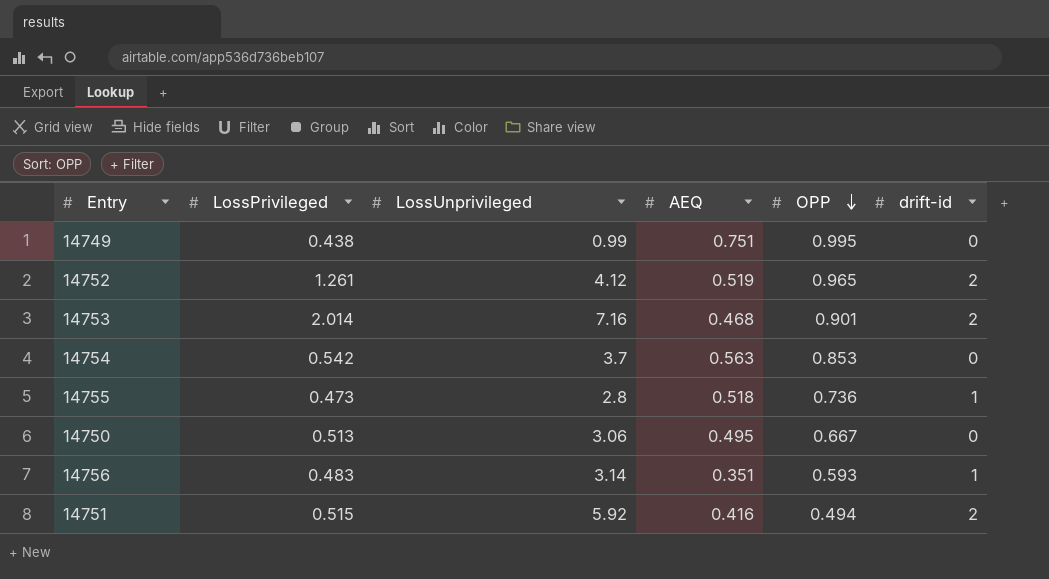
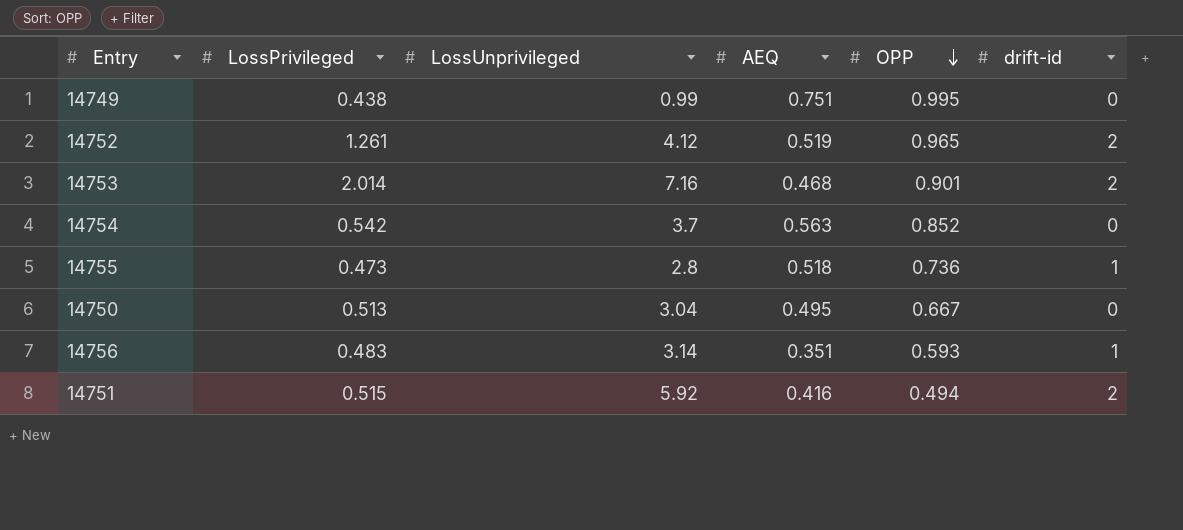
14754 | OPP: 0.853 -> 0.852
14750 | LossUnprivileged: 3.06 -> 3.04

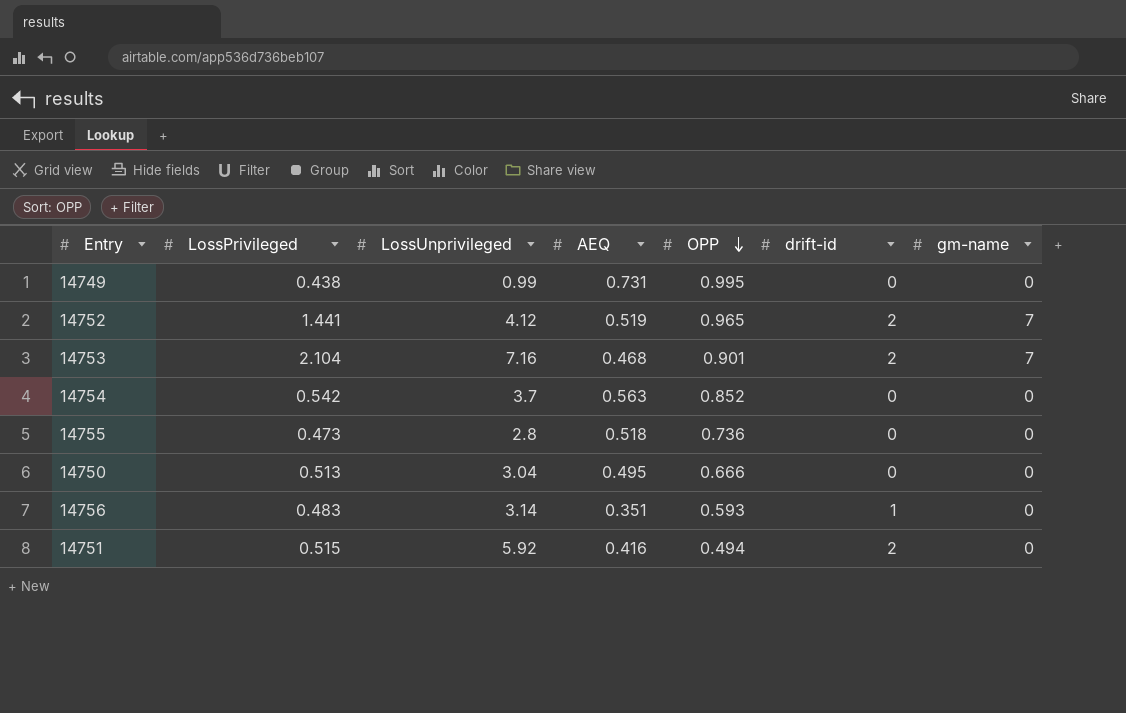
column gm-name | position: none -> 7
14749 | AEQ: 0.751 -> 0.731
14752 | LossPrivileged: 1.261 -> 1.441
14753 | LossPrivileged: 2.014 -> 2.104
14755 | drift-id: 1 -> 0
14750 | OPP: 0.667 -> 0.666

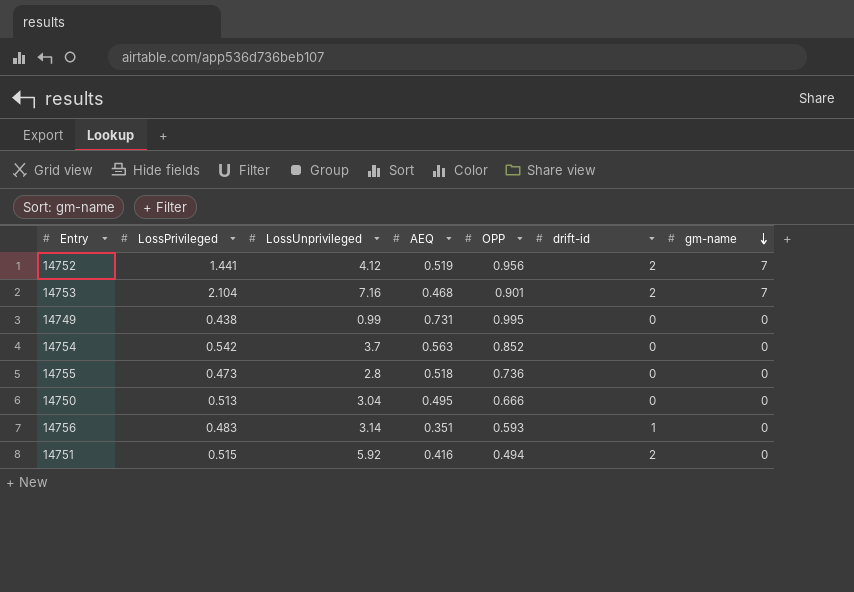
row order: OPP descending -> gm-name descending
14752 | OPP: 0.965 -> 0.956

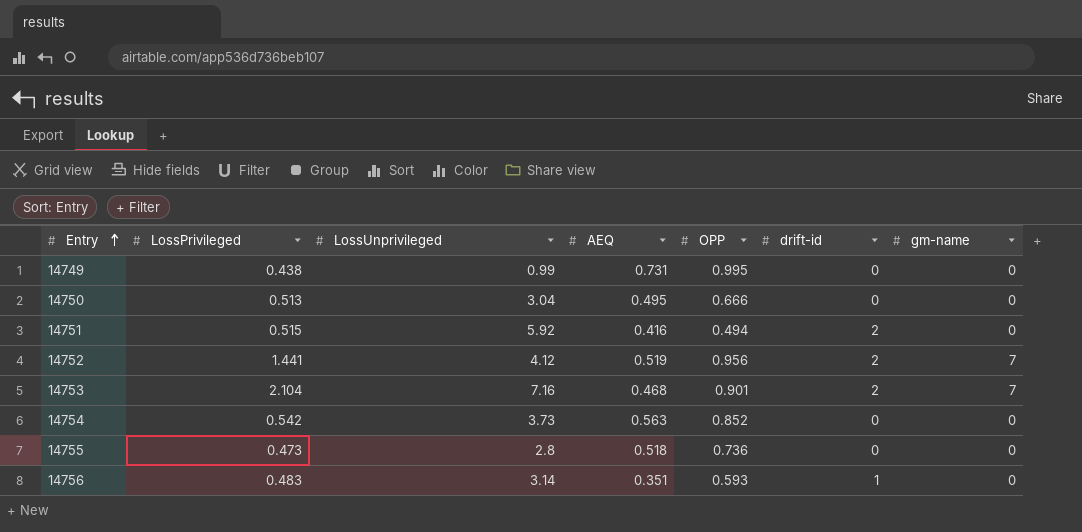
row order: gm-name descending -> Entry ascending
14754 | LossUnprivileged: 3.7 -> 3.73

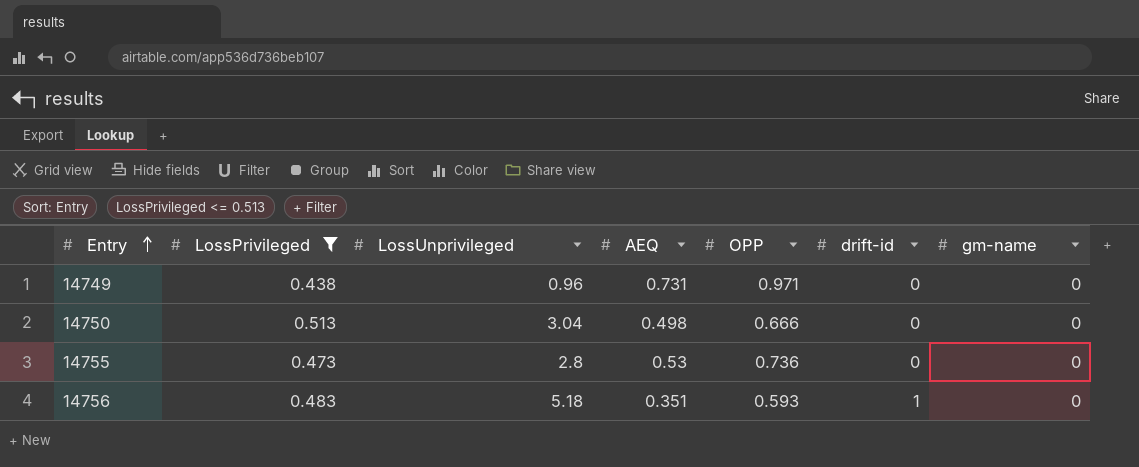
filter: none -> LossPrivileged <= 0.513
14749 | LossUnprivileged: 0.99 -> 0.96
14749 | OPP: 0.995 -> 0.971
14750 | AEQ: 0.495 -> 0.498
14755 | AEQ: 0.518 -> 0.53
14756 | LossUnprivileged: 3.14 -> 5.18

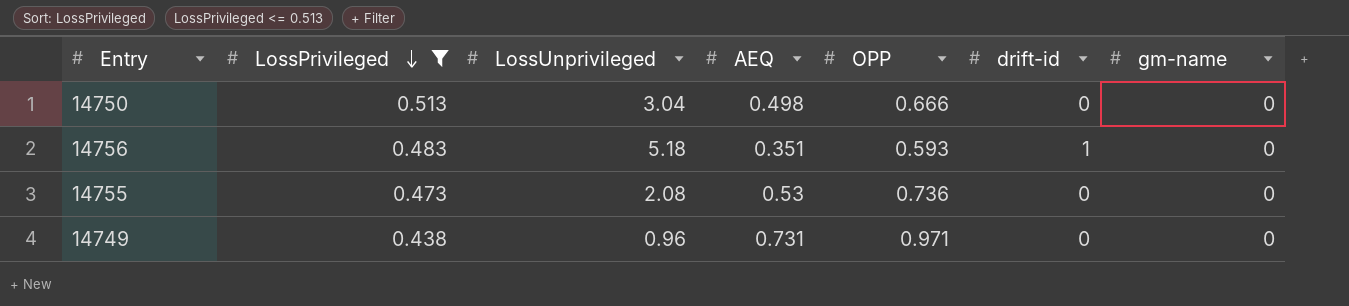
row order: Entry ascending -> LossPrivileged descending
14755 | LossUnprivileged: 2.8 -> 2.08

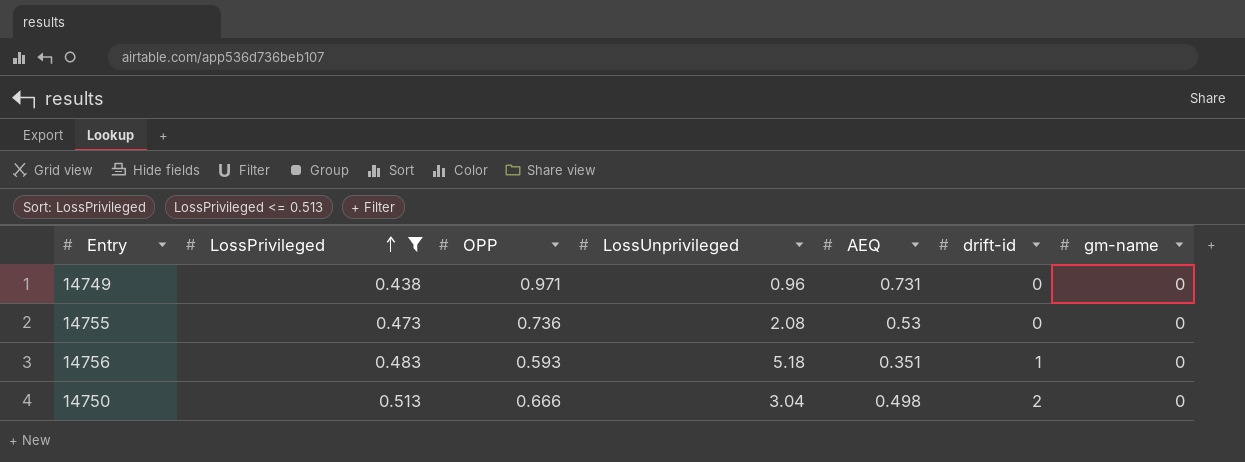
row order: LossPrivileged descending -> LossPrivileged ascending
column OPP | position: 5 -> 3
14750 | drift-id: 0 -> 2

